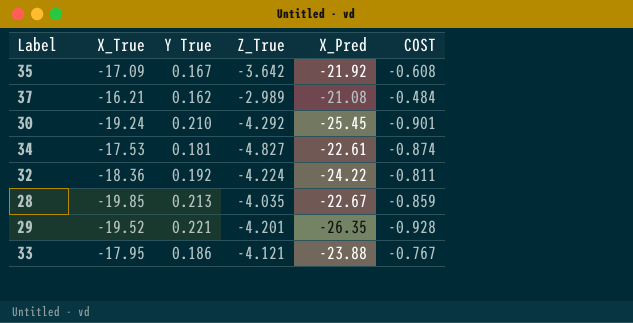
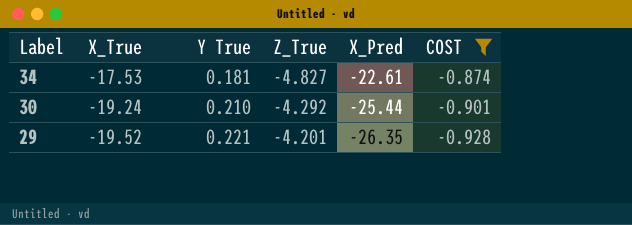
filter: none -> COST <= -0.874
row order: none -> Label descending
30 | X_Pred: -25.45 -> -25.44

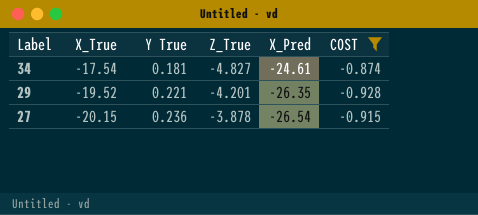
row 30: -19.24 | 0.210 | -4.292 | -25.44 | -0.901 -> none
34 | X_True: -17.53 -> -17.54
34 | X_Pred: -22.61 -> -24.61
row 27: none -> -20.15 | 0.236 | -3.878 | -26.54 | -0.915

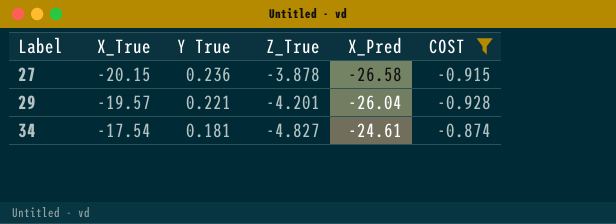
row order: Label descending -> Label ascending
27 | X_Pred: -26.54 -> -26.58
29 | X_True: -19.52 -> -19.57
29 | X_Pred: -26.35 -> -26.04

